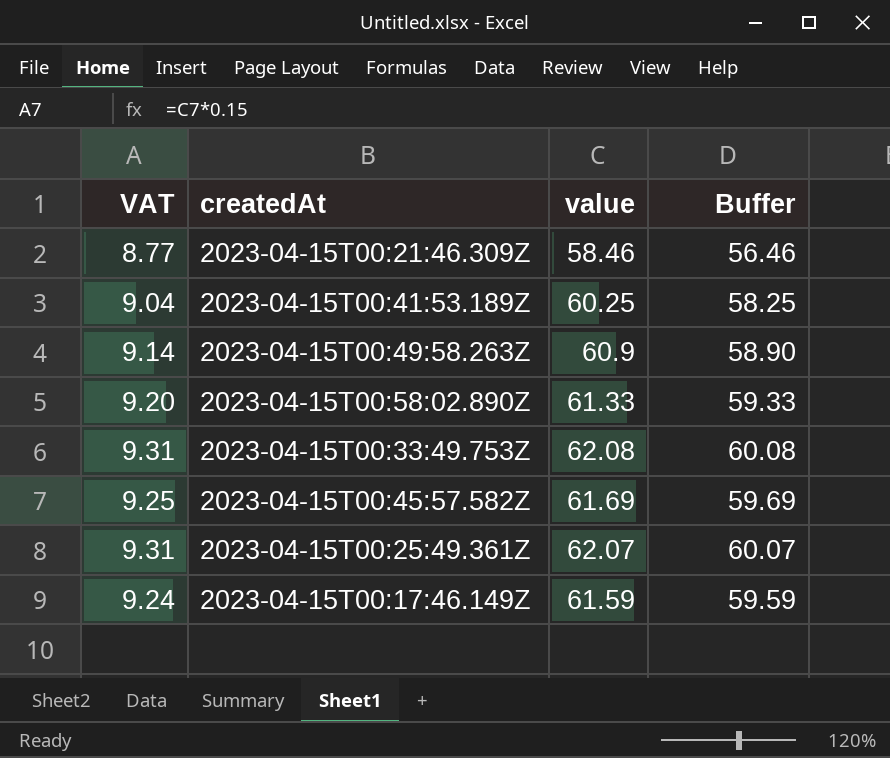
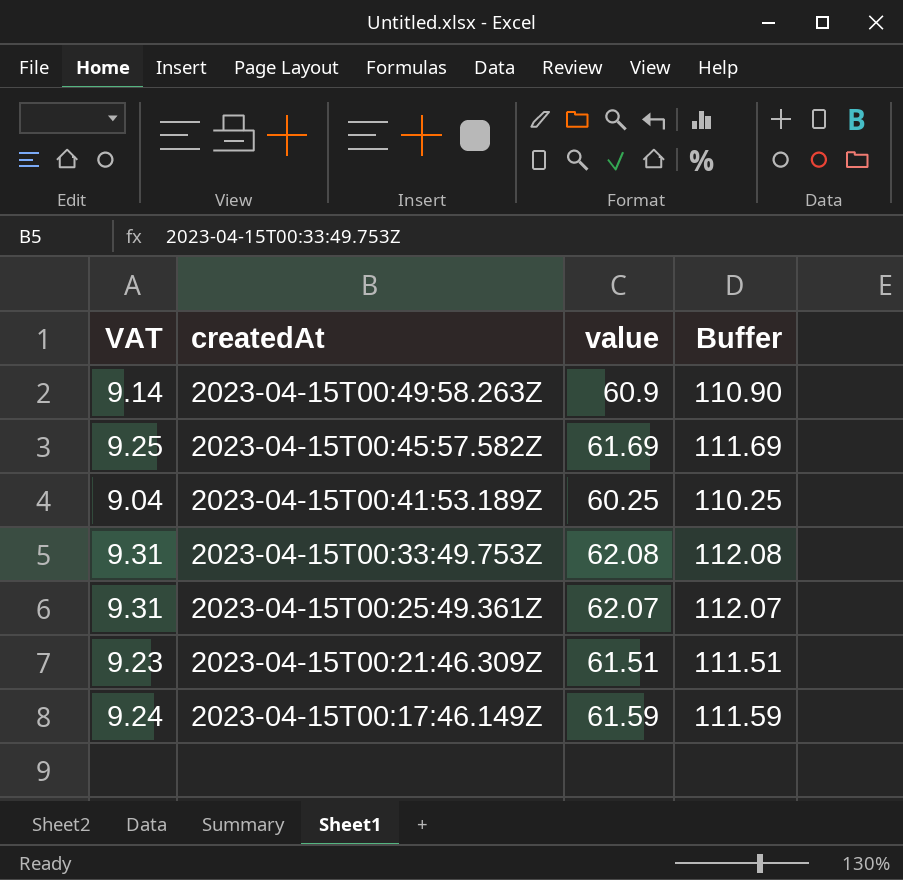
row order: none -> createdAt descending
column Buffer | formula: [value] - 2 -> [value] + 50
row 2023-04-15T00:58:02.890Z: 9.20 | 61.33 | 59.33 -> none
2023-04-15T00:21:46.309Z | VAT: 8.77 -> 9.23
2023-04-15T00:21:46.309Z | value: 58.46 -> 61.51

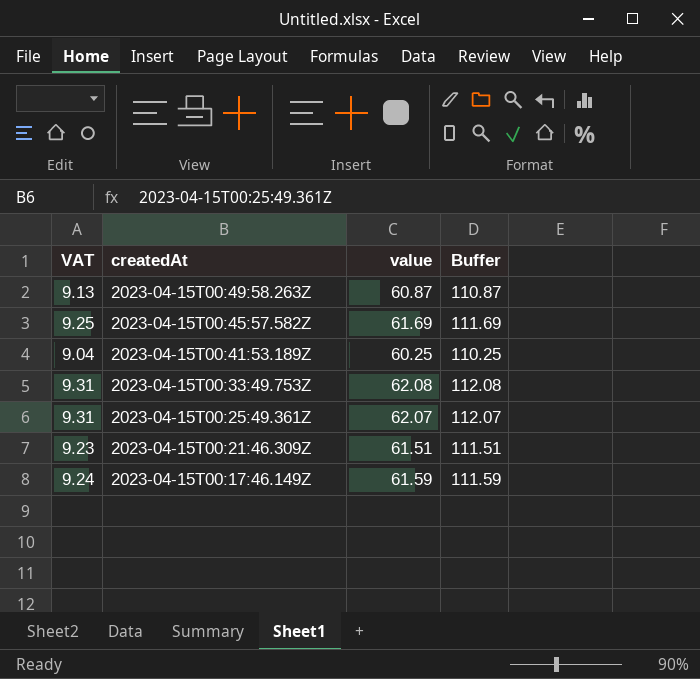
2023-04-15T00:49:58.263Z | VAT: 9.14 -> 9.13
2023-04-15T00:49:58.263Z | value: 60.9 -> 60.87
2023-04-15T00:49:58.263Z | Buffer: 110.90 -> 110.87

